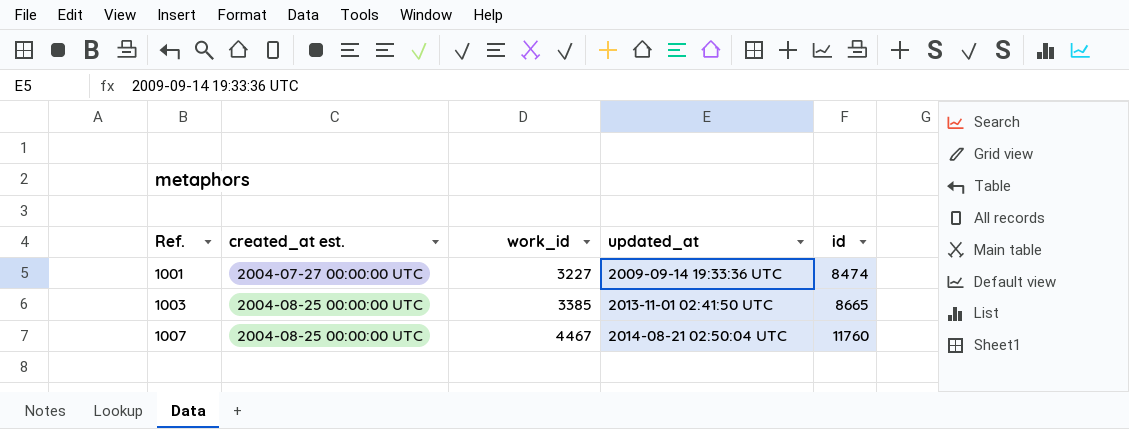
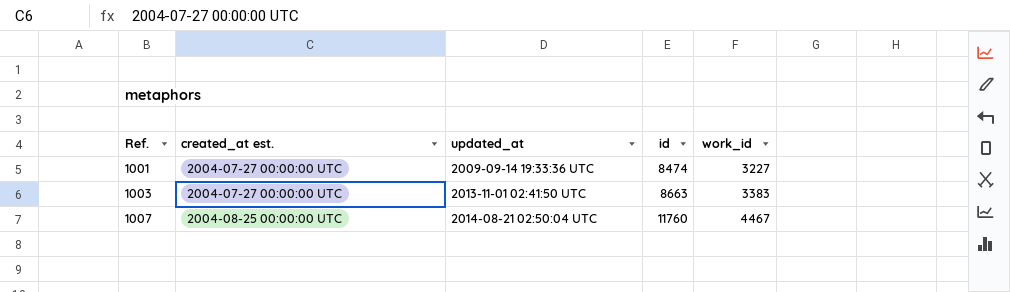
column work_id | position: 3 -> 5
1003 | created_at est.: 2004-08-25 00:00:00 UTC -> 2004-07-27 00:00:00 UTC
1003 | id: 8665 -> 8663
1003 | work_id: 3385 -> 3383

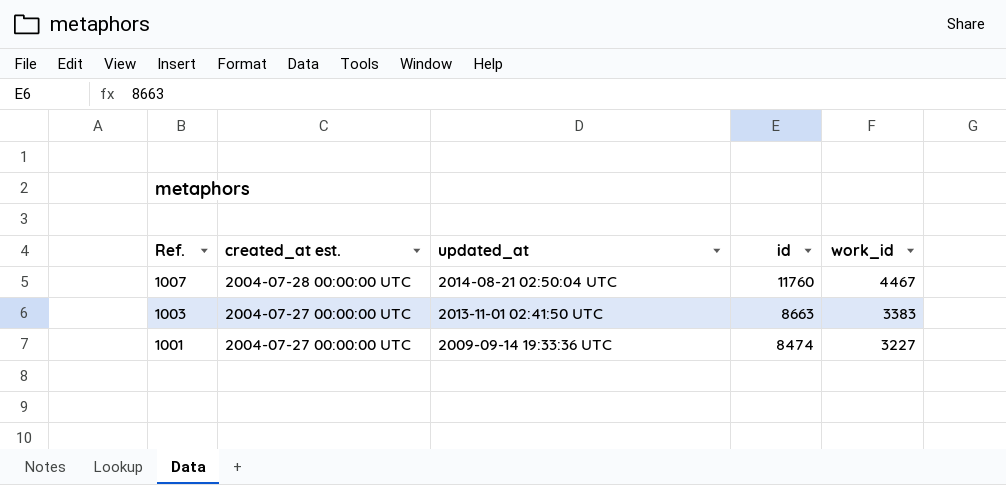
row order: Ref. ascending -> Ref. descending
1007 | created_at est.: 2004-08-25 00:00:00 UTC -> 2004-07-28 00:00:00 UTC

